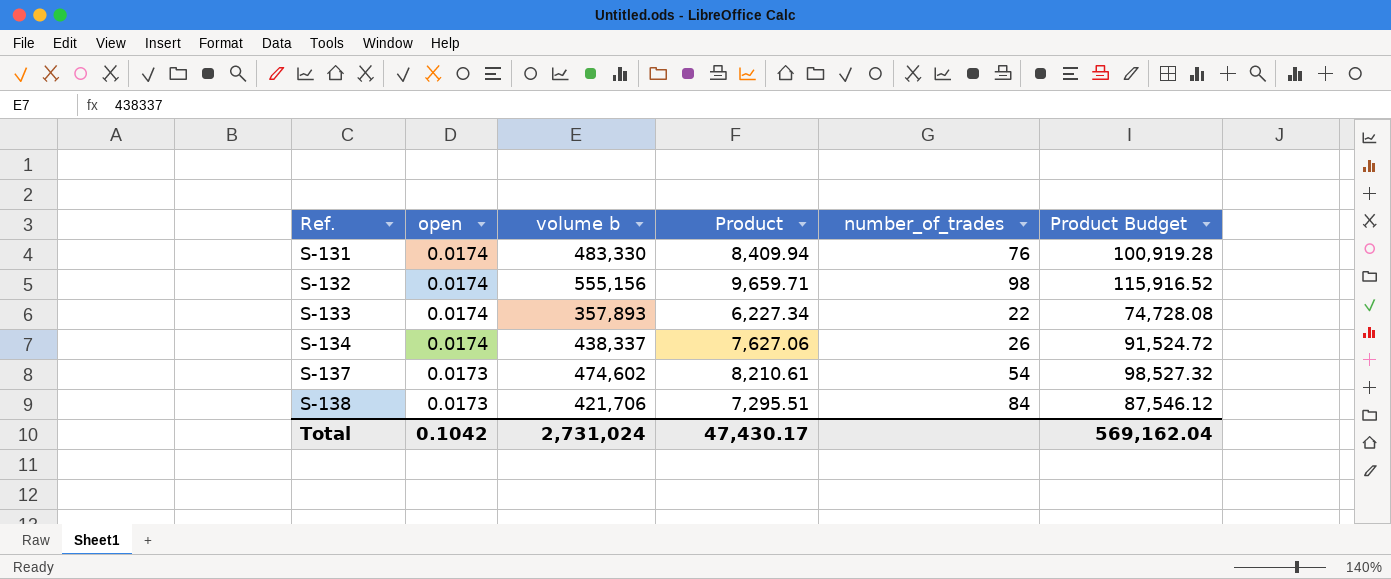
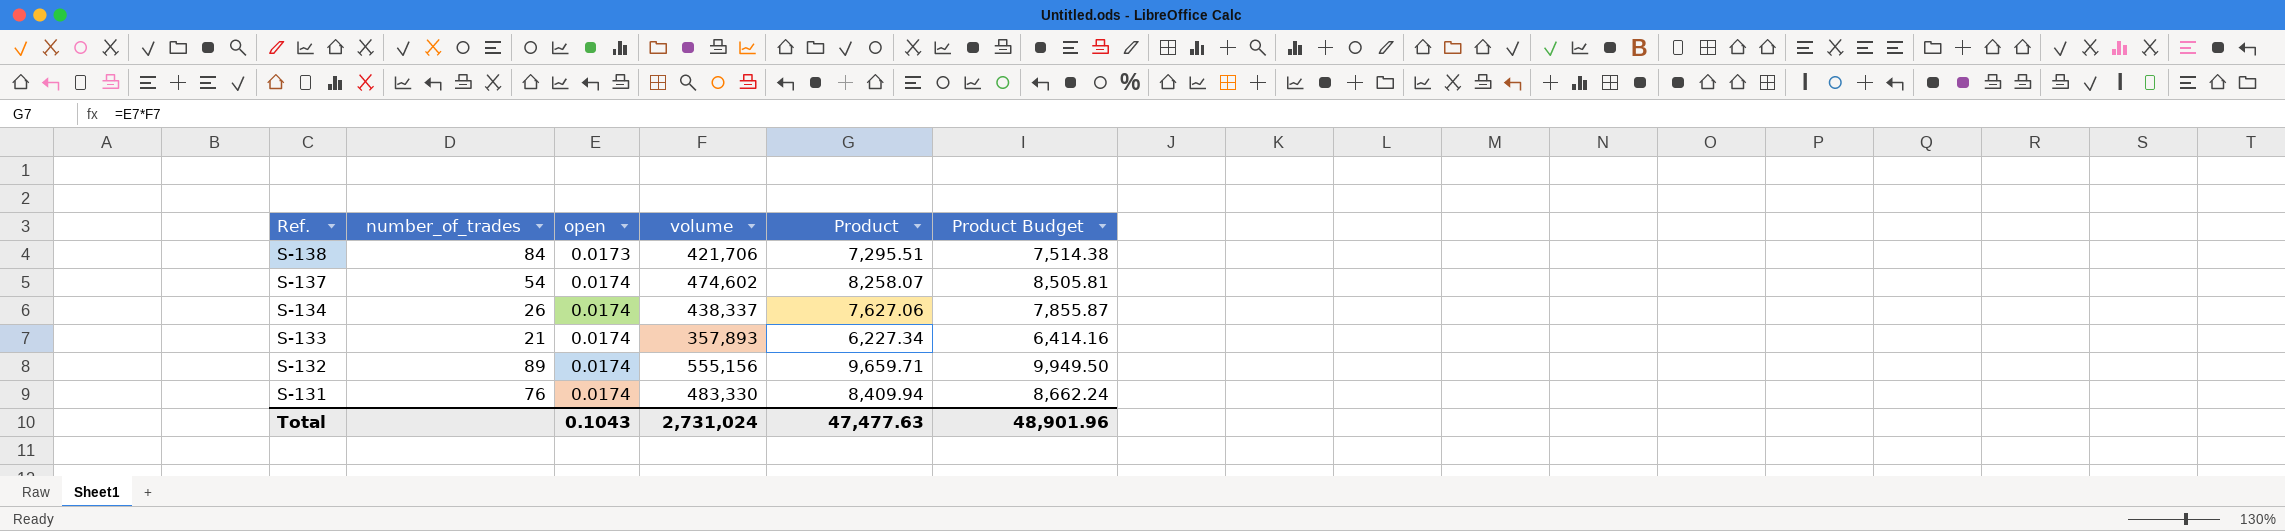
row order: Ref. ascending -> Ref. descending
column number_of_trades | position: 5 -> 2
column name: volume b -> volume
column Product Budget | formula: [Product] * 12 -> [Product] * 1.03
S-137 | open: 0.0173 -> 0.0174
S-137 | Product: 8,210.61 -> 8,258.07
S-133 | number_of_trades: 22 -> 21
S-132 | number_of_trades: 98 -> 89
Total | open: 0.1042 -> 0.1043
Total | Product: 47,430.17 -> 47,477.63
Total | Product Budget: 569,162.04 -> 48,901.96

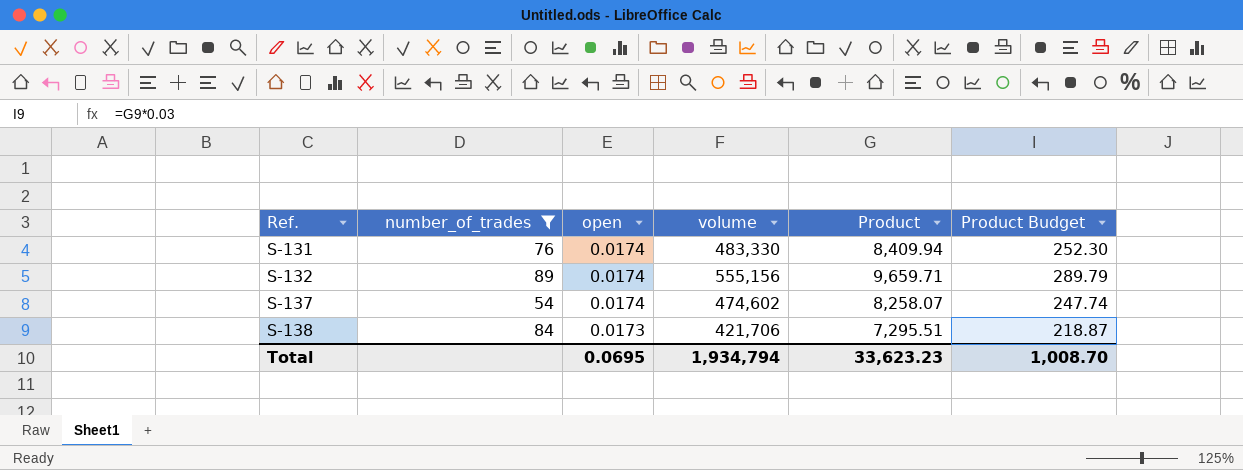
filter: none -> number_of_trades >= 54
row order: Ref. descending -> Ref. ascending
column Product Budget | formula: [Product] * 1.03 -> [Product] * 0.03
Total | open: 0.1043 -> 0.0695
Total | volume: 2,731,024 -> 1,934,794
Total | Product: 47,477.63 -> 33,623.23
Total | Product Budget: 48,901.96 -> 1,008.70

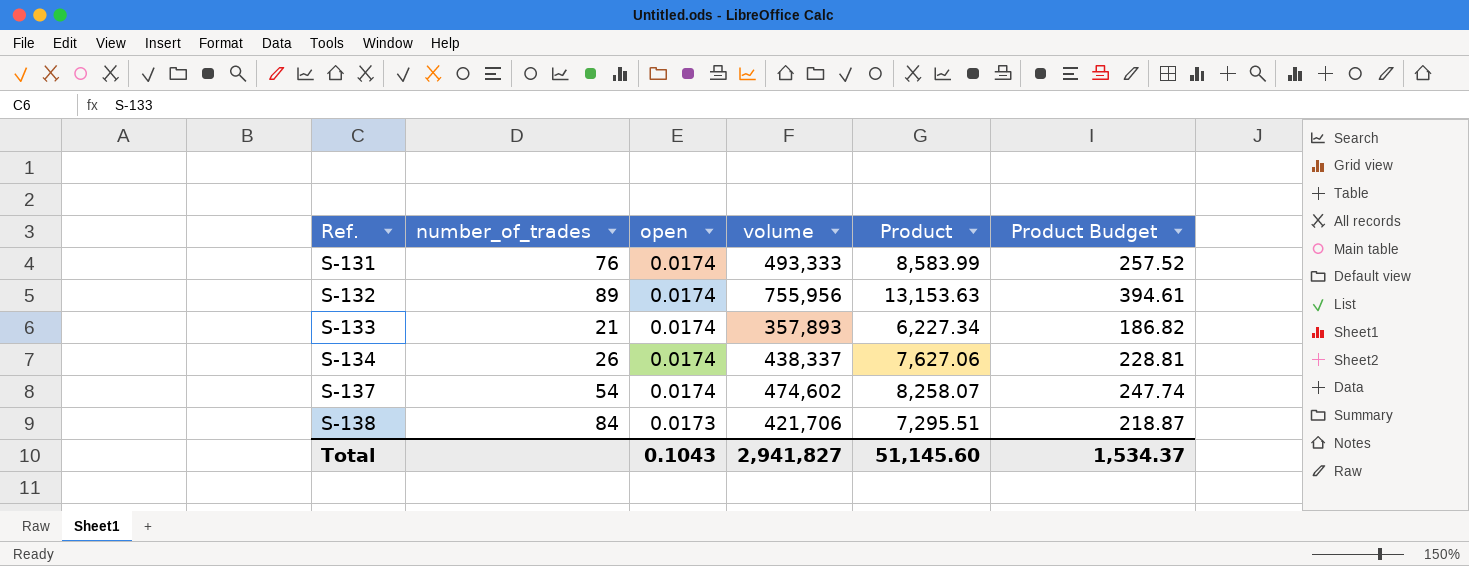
filter: number_of_trades >= 54 -> none
S-131 | volume: 483,330 -> 493,333
S-131 | Product: 8,409.94 -> 8,583.99
S-131 | Product Budget: 252.30 -> 257.52
S-132 | volume: 555,156 -> 755,956
S-132 | Product: 9,659.71 -> 13,153.63
S-132 | Product Budget: 289.79 -> 394.61
Total | open: 0.0695 -> 0.1043
Total | volume: 1,934,794 -> 2,941,827
Total | Product: 33,623.23 -> 51,145.60
Total | Product Budget: 1,008.70 -> 1,534.37

